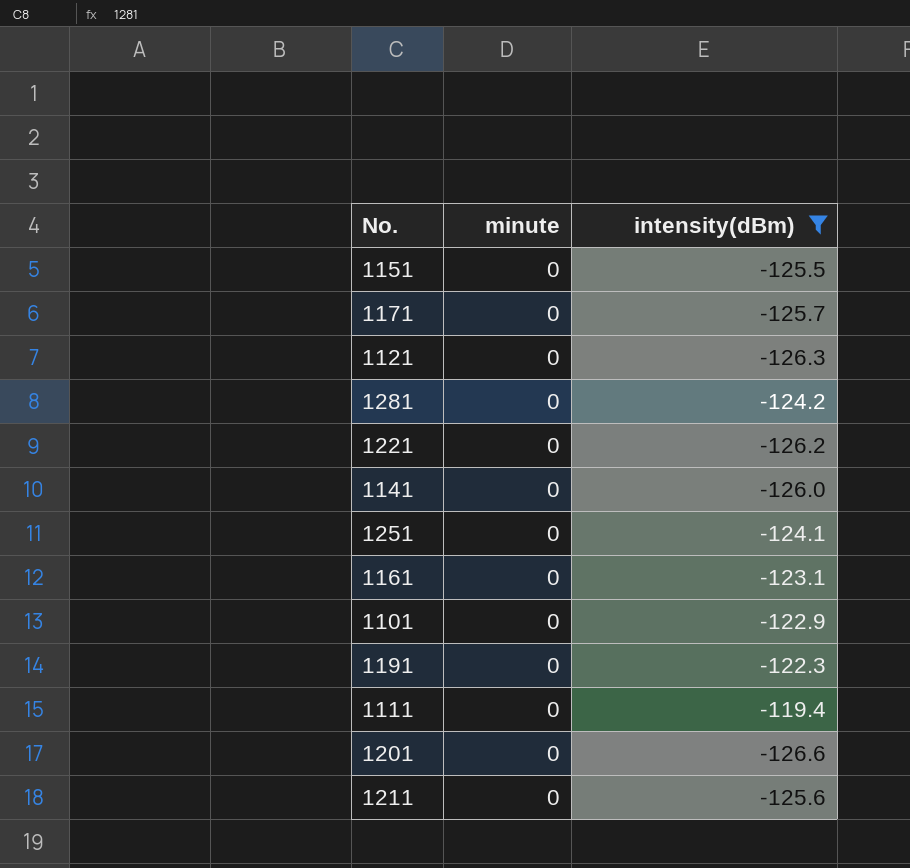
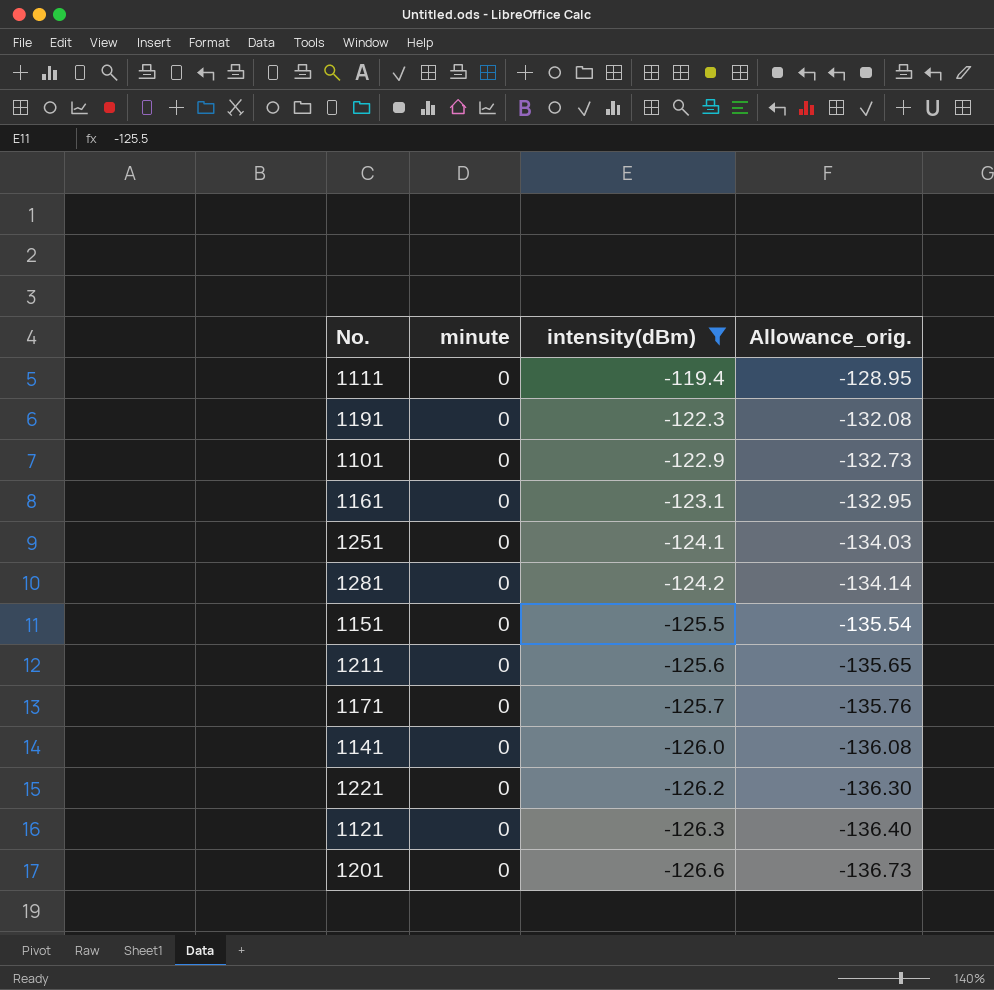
row order: none -> intensity(dBm) descending
column Allowance_orig. | formula: none -> [intensity(dBm)] * 1.08

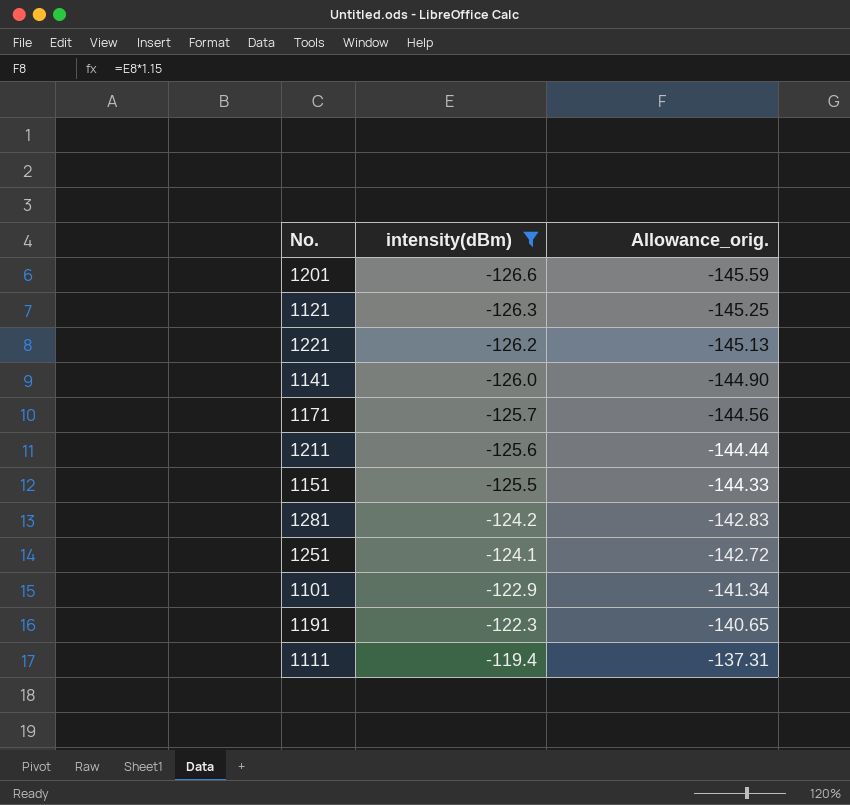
row order: intensity(dBm) descending -> intensity(dBm) ascending
column minute | position: 2 -> none
column Allowance_orig. | formula: [intensity(dBm)] * 1.08 -> [intensity(dBm)] * 1.15
row 1161: 0 | -123.1 | -132.95 -> none

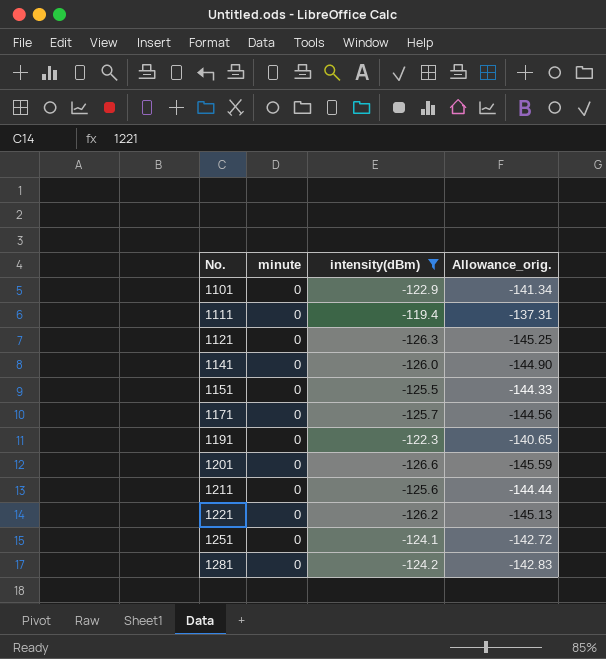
row order: intensity(dBm) ascending -> No. ascending
column minute | position: none -> 2

